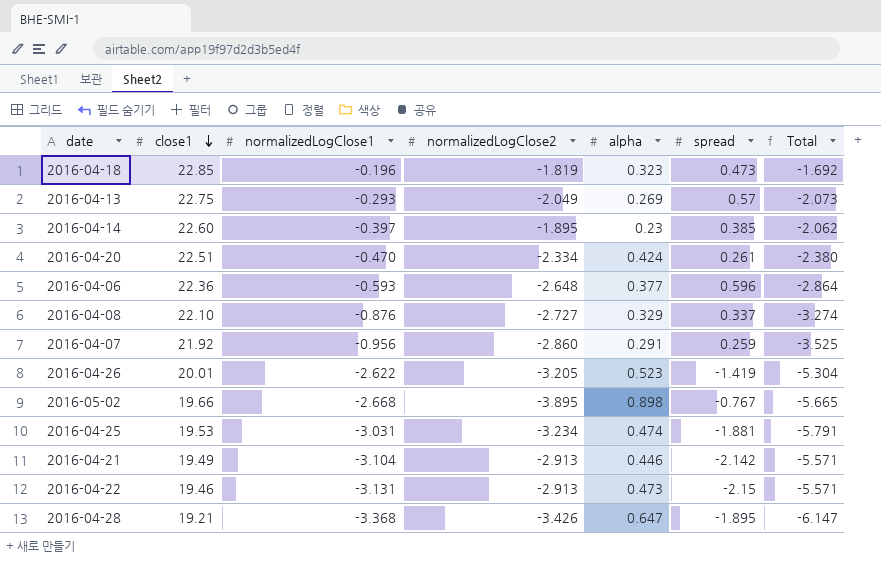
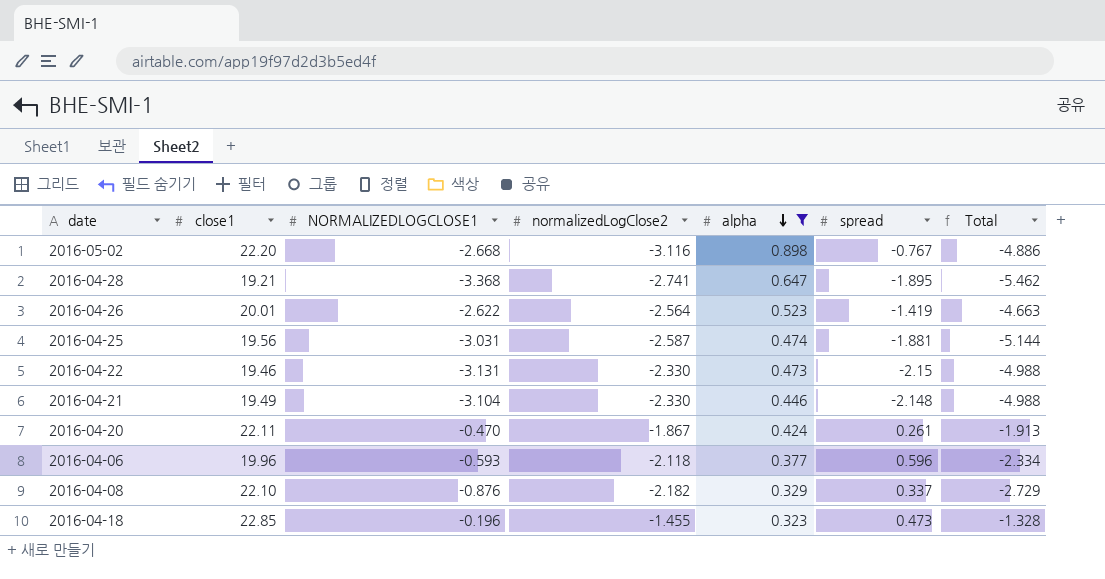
filter: none -> alpha >= 0.323
row order: close1 descending -> alpha descending
column name: normalizedLogClose1 -> NORMALIZEDLOGCLOSE1
2016-05-02 | close1: 19.66 -> 22.20
2016-05-02 | normalizedLogClose2: -3.895 -> -3.116
2016-05-02 | Total: -5.665 -> -4.886
2016-04-28 | normalizedLogClose2: -3.426 -> -2.741
2016-04-28 | Total: -6.147 -> -5.462
2016-04-26 | normalizedLogClose2: -3.205 -> -2.564
2016-04-26 | Total: -5.304 -> -4.663
2016-04-25 | close1: 19.53 -> 19.56
2016-04-25 | normalizedLogClose2: -3.234 -> -2.587
2016-04-25 | Total: -5.791 -> -5.144
2016-04-22 | normalizedLogClose2: -2.913 -> -2.330
2016-04-22 | Total: -5.571 -> -4.988
2016-04-21 | normalizedLogClose2: -2.913 -> -2.330
2016-04-21 | spread: -2.142 -> -2.148
2016-04-21 | Total: -5.571 -> -4.988
2016-04-20 | close1: 22.51 -> 22.11
2016-04-20 | normalizedLogClose2: -2.334 -> -1.867
2016-04-20 | Total: -2.380 -> -1.913
2016-04-06 | close1: 22.36 -> 19.96
2016-04-06 | normalizedLogClose2: -2.648 -> -2.118
2016-04-06 | Total: -2.864 -> -2.334
2016-04-08 | normalizedLogClose2: -2.727 -> -2.182
2016-04-08 | Total: -3.274 -> -2.729
2016-04-18 | normalizedLogClose2: -1.819 -> -1.455
2016-04-18 | Total: -1.692 -> -1.328

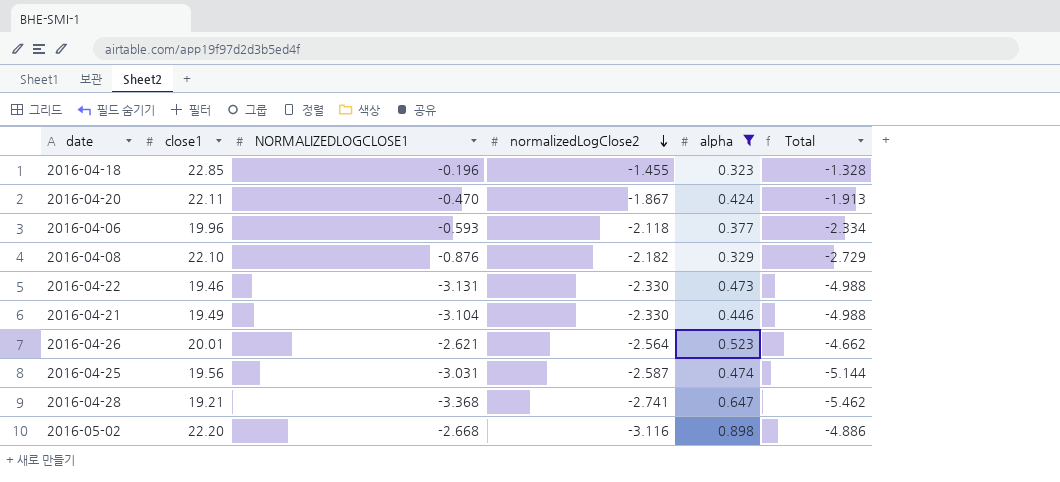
row order: alpha descending -> normalizedLogClose2 descending
column spread | position: 6 -> none
2016-04-26 | NORMALIZEDLOGCLOSE1: -2.622 -> -2.621
2016-04-26 | Total: -4.663 -> -4.662

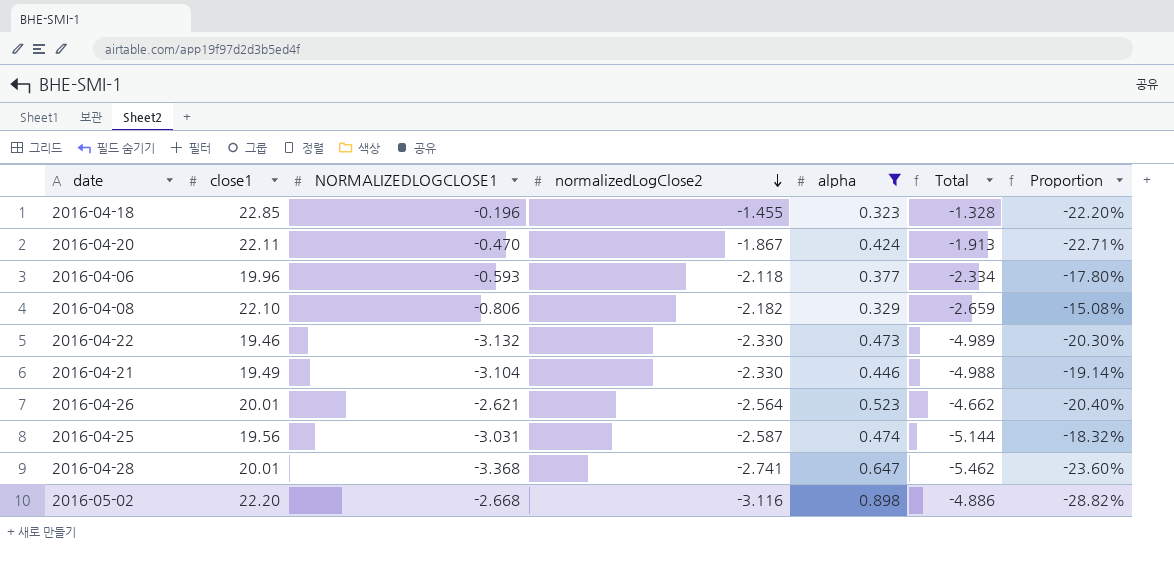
column Proportion | formula: none -> [alpha] / [normalizedLogClose2]
2016-04-08 | NORMALIZEDLOGCLOSE1: -0.876 -> -0.806
2016-04-08 | Total: -2.729 -> -2.659
2016-04-22 | NORMALIZEDLOGCLOSE1: -3.131 -> -3.132
2016-04-22 | Total: -4.988 -> -4.989
2016-04-28 | close1: 19.21 -> 20.01

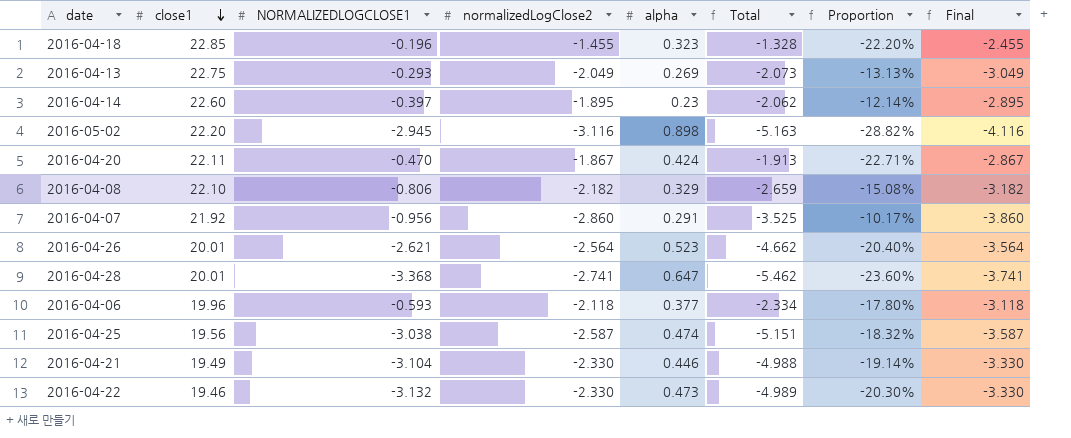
filter: alpha >= 0.323 -> none
row order: normalizedLogClose2 descending -> close1 descending
column Final | formula: none -> [normalizedLogClose2] - 1
2016-05-02 | NORMALIZEDLOGCLOSE1: -2.668 -> -2.945
2016-05-02 | Total: -4.886 -> -5.163
2016-04-25 | NORMALIZEDLOGCLOSE1: -3.031 -> -3.038
2016-04-25 | Total: -5.144 -> -5.151

